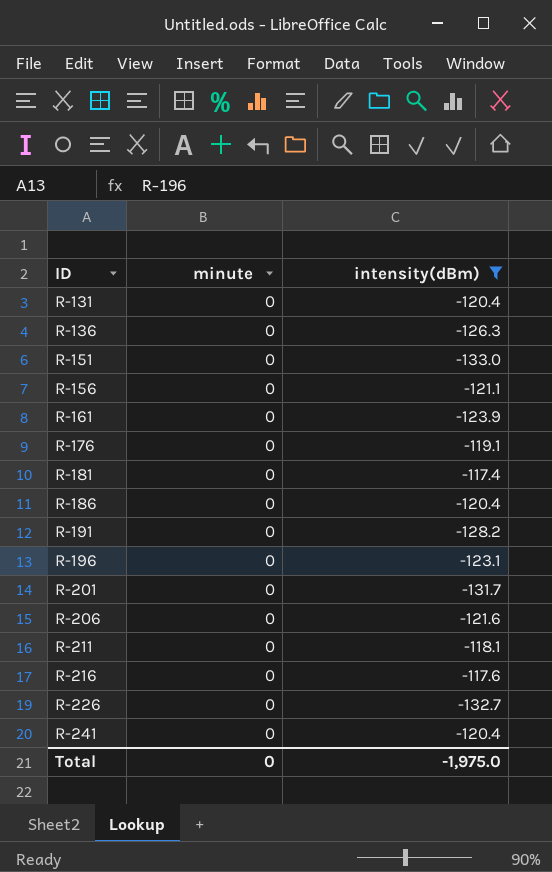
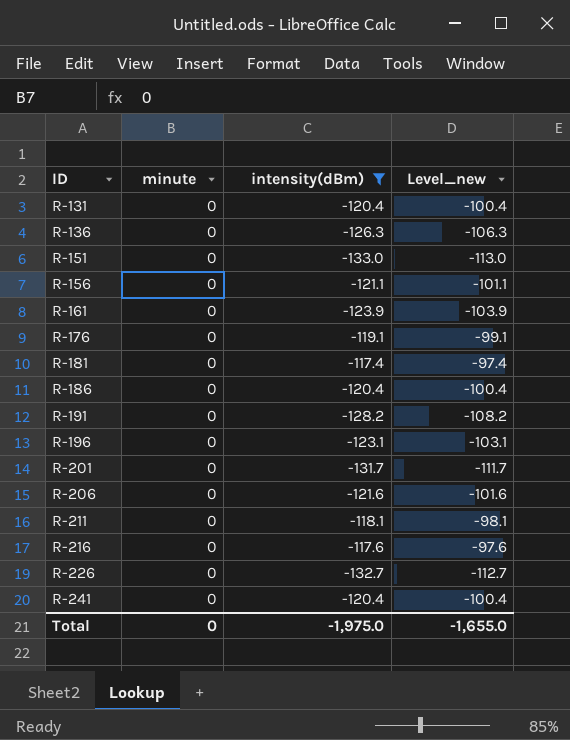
column Level_new | formula: none -> [intensity(dBm)] + 20

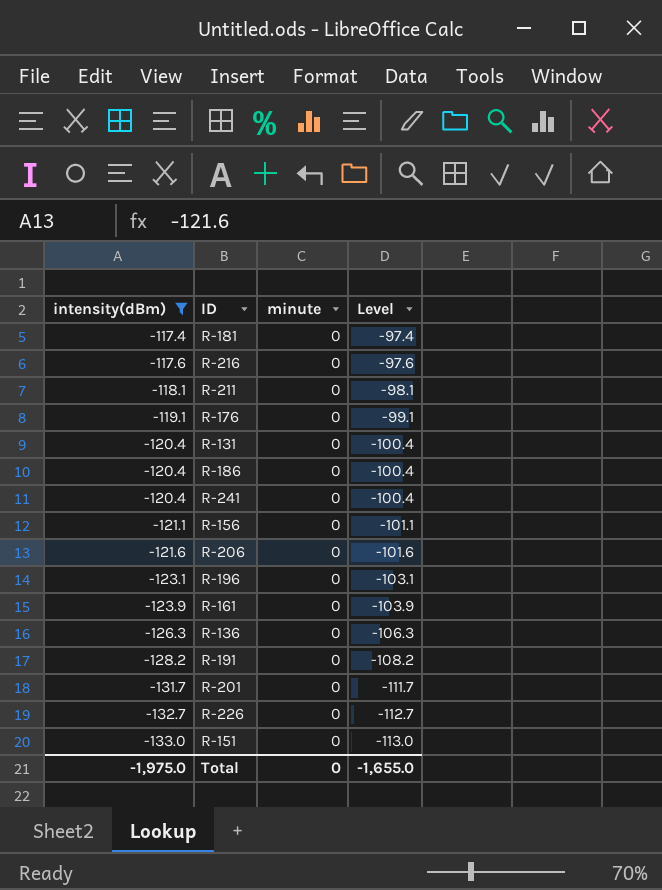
row order: ID ascending -> intensity(dBm) descending
column intensity(dBm) | position: 3 -> 1
column name: Level_new -> Level

